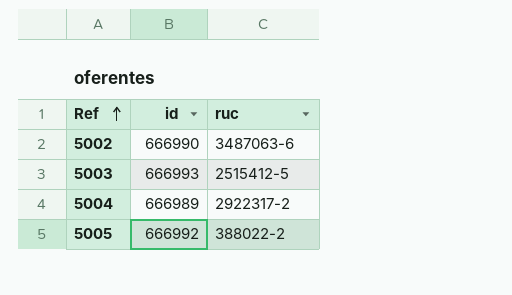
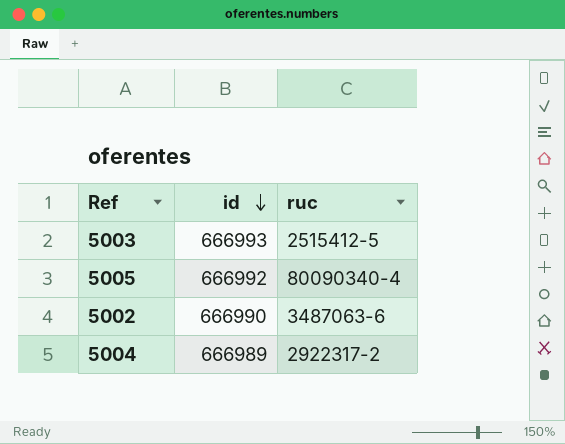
row order: Ref ascending -> id descending
5005 | ruc: 388022-2 -> 80090340-4

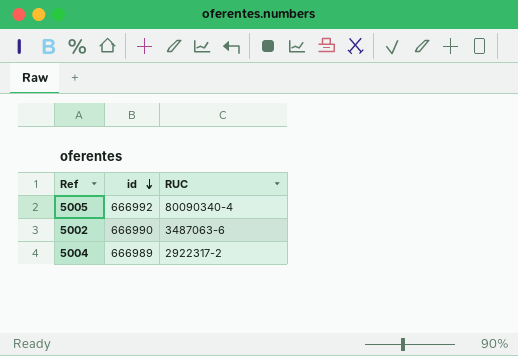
column name: ruc -> RUC
row 5003: 666993 | 2515412-5 -> none

